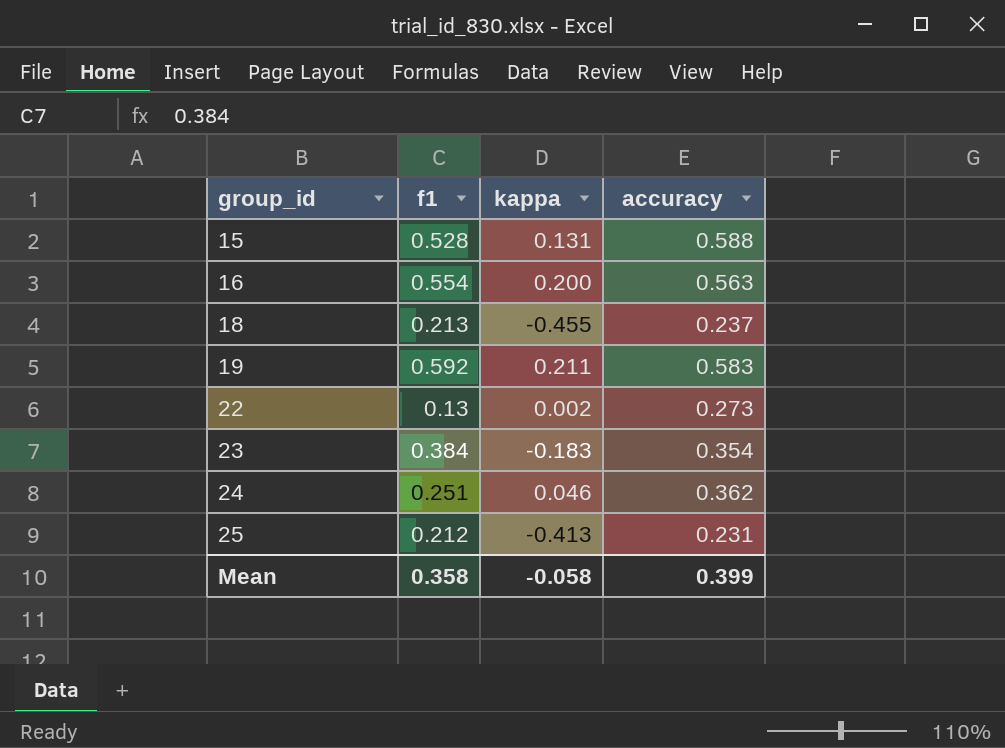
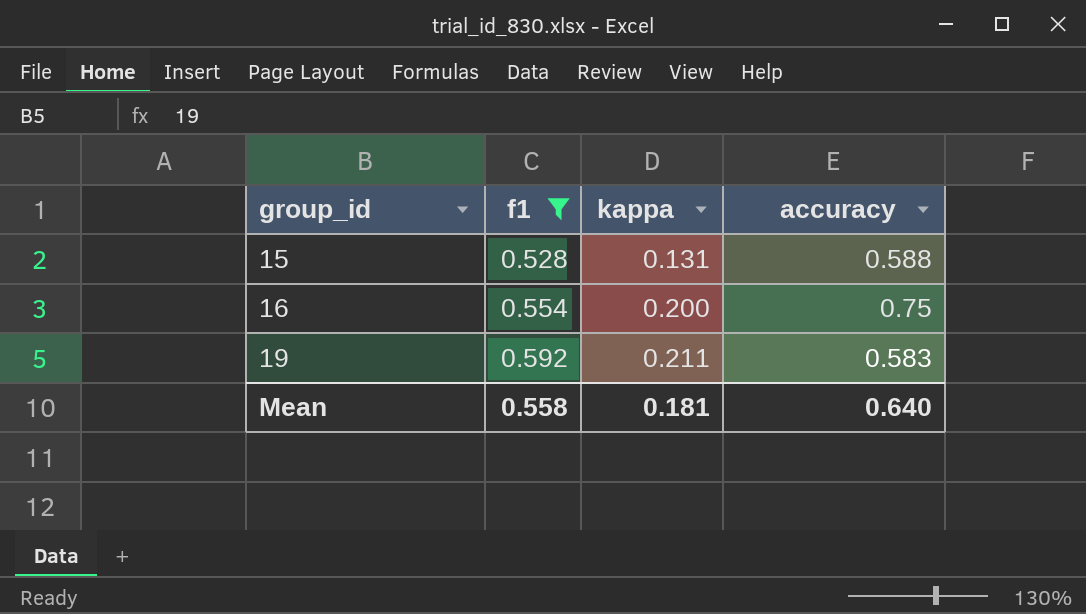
filter: none -> f1 >= 0.528
16 | accuracy: 0.563 -> 0.75
Mean | f1: 0.358 -> 0.558
Mean | kappa: -0.058 -> 0.181
Mean | accuracy: 0.399 -> 0.640

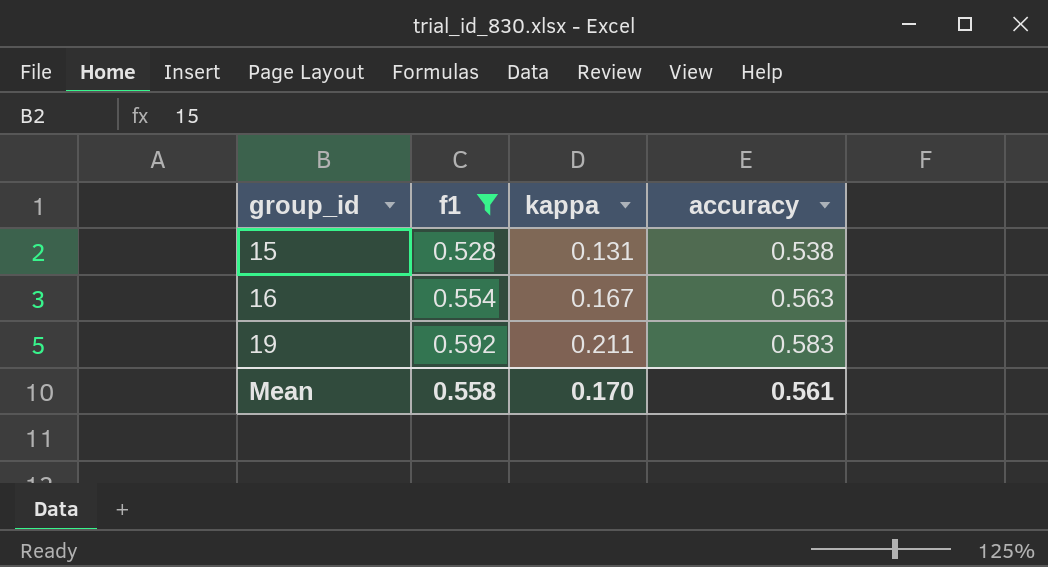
15 | accuracy: 0.588 -> 0.538
16 | kappa: 0.200 -> 0.167
16 | accuracy: 0.75 -> 0.563
Mean | kappa: 0.181 -> 0.170
Mean | accuracy: 0.640 -> 0.561

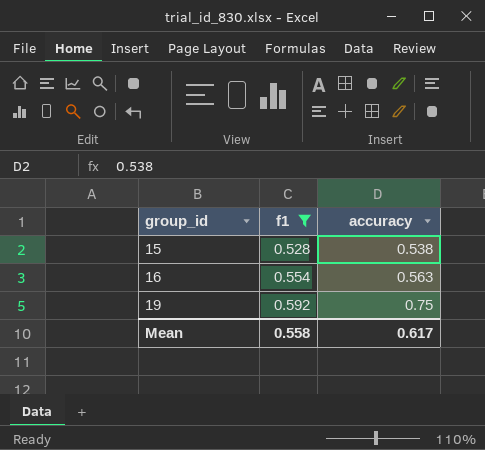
column kappa | position: 3 -> none
19 | accuracy: 0.583 -> 0.75
Mean | accuracy: 0.561 -> 0.617

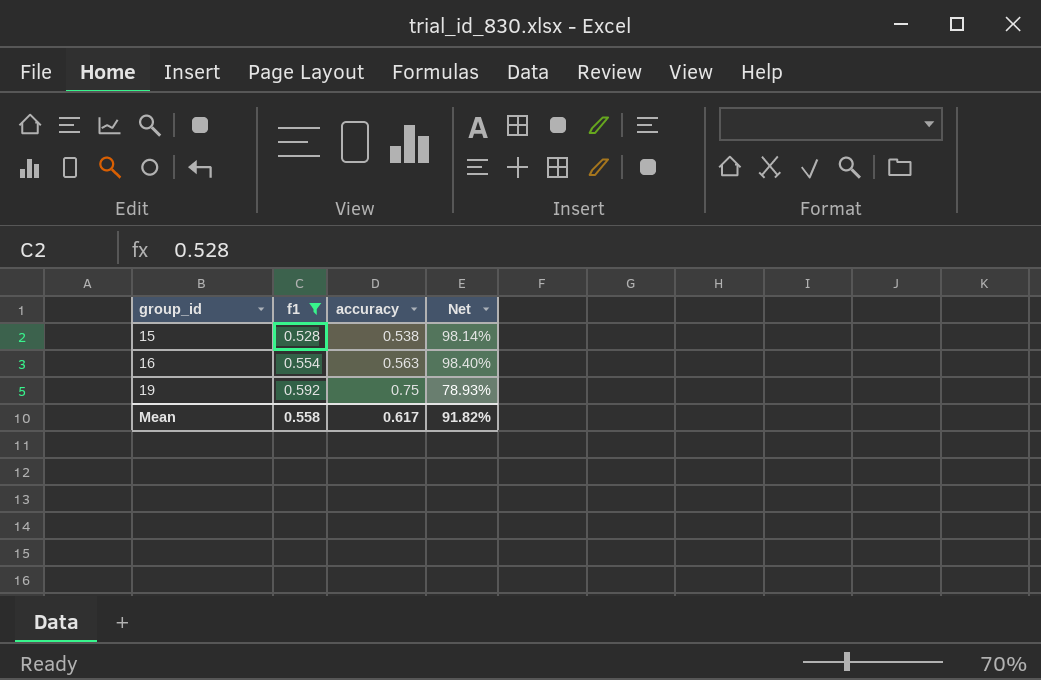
column Net | formula: none -> [f1] / [accuracy]

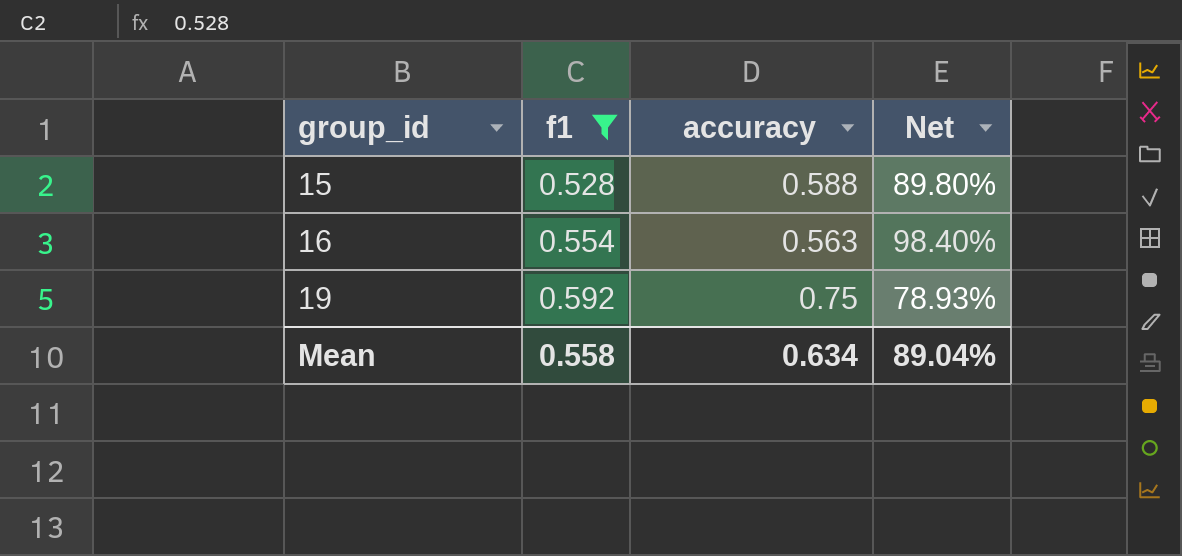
15 | accuracy: 0.538 -> 0.588
15 | Net: 98.14% -> 89.80%
Mean | accuracy: 0.617 -> 0.634
Mean | Net: 91.82% -> 89.04%

